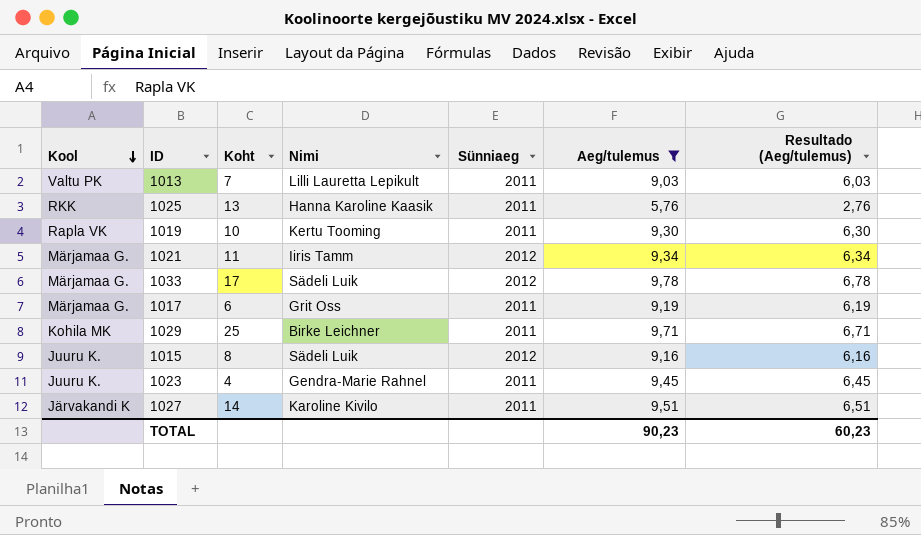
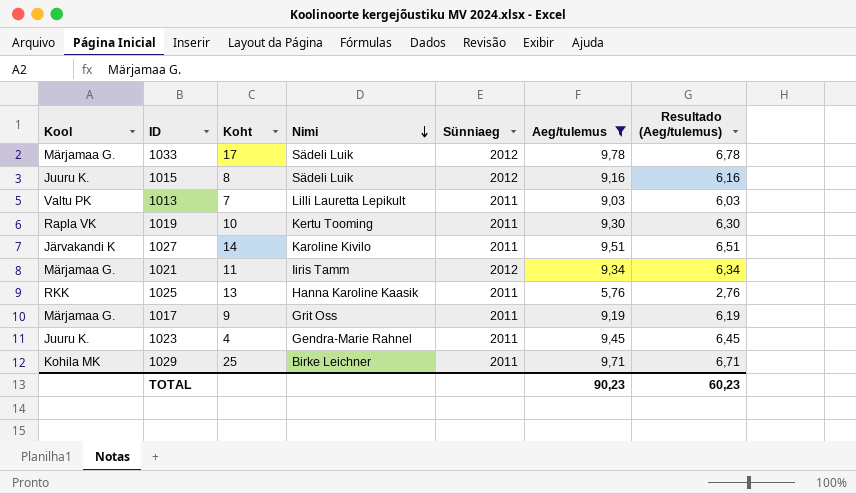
row order: Kool descending -> Nimi descending
1017 | Koht: 6 -> 9

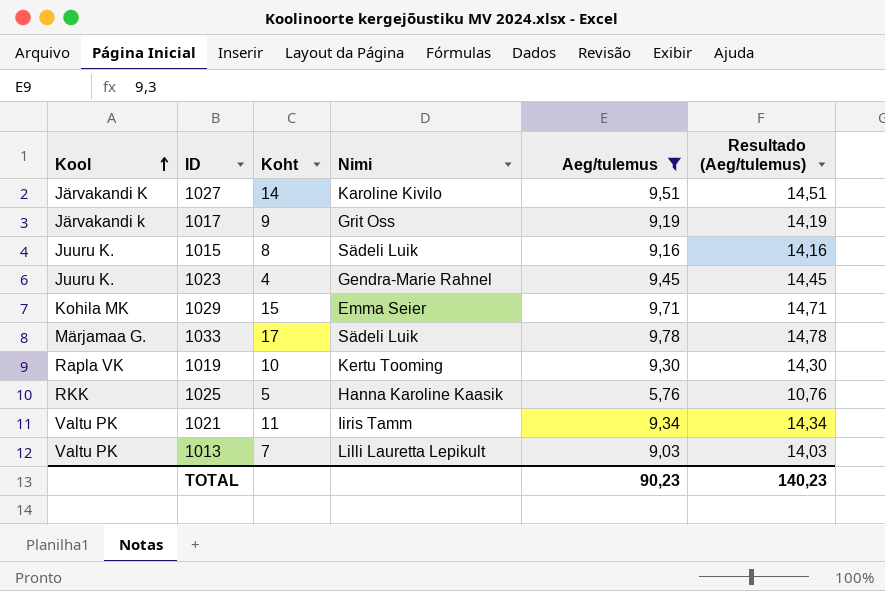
row order: Nimi descending -> Kool ascending
column Sünniaeg | position: 5 -> none
column Resultado (Aeg/tulemus) | formula: [Aeg/tulemus] - 3 -> [Aeg/tulemus] + 5
1017 | Kool: Märjamaa G. -> Järvakandi k
1029 | Koht: 25 -> 15
1029 | Nimi: Birke Leichner -> Emma Seier
1025 | Koht: 13 -> 5
1021 | Kool: Märjamaa G. -> Valtu PK
TOTAL | Resultado (Aeg/tulemus): 60,23 -> 140,23

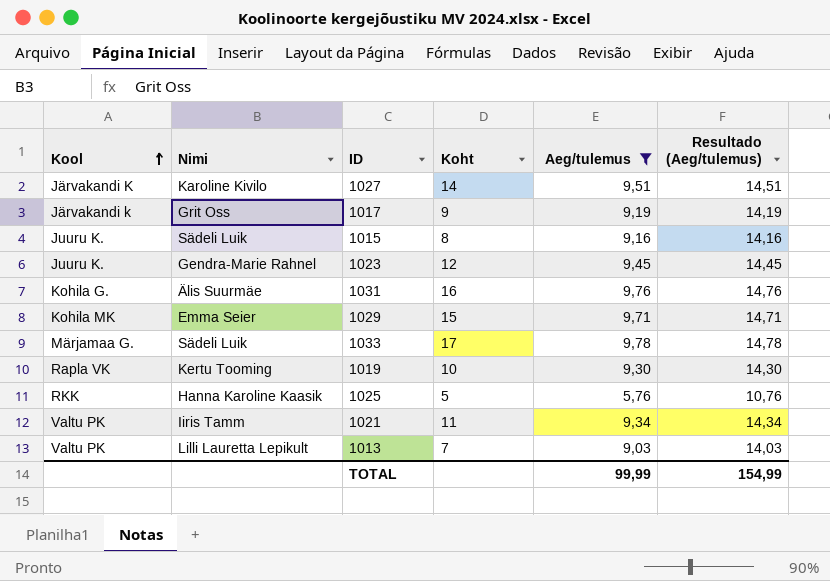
column Nimi | position: 4 -> 2
1023 | Koht: 4 -> 12
row 1031: none -> Kohila G. | Älis Suurmäe | 16 | 9,76 | 14,76
TOTAL | Aeg/tulemus: 90,23 -> 99,99
TOTAL | Resultado (Aeg/tulemus): 140,23 -> 154,99

